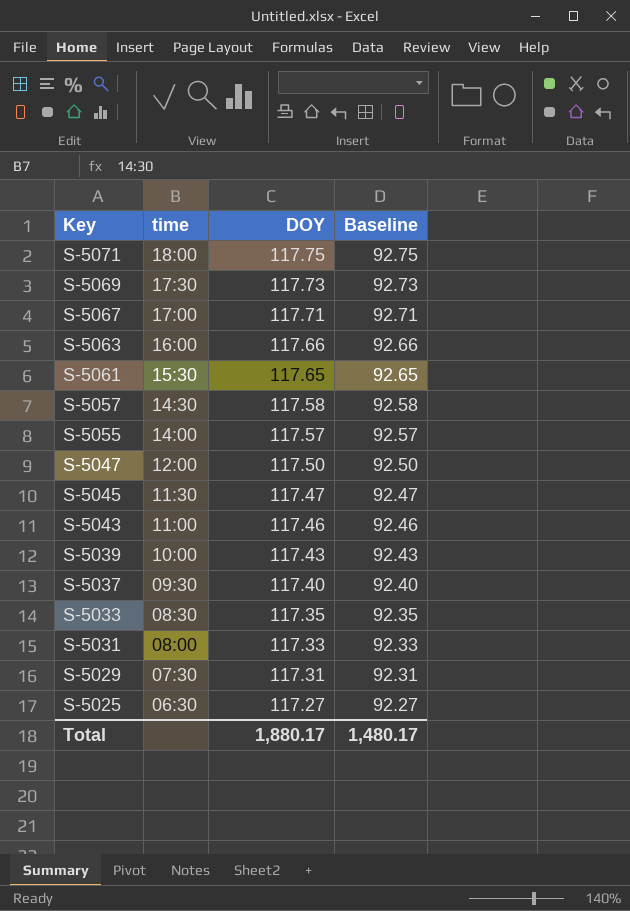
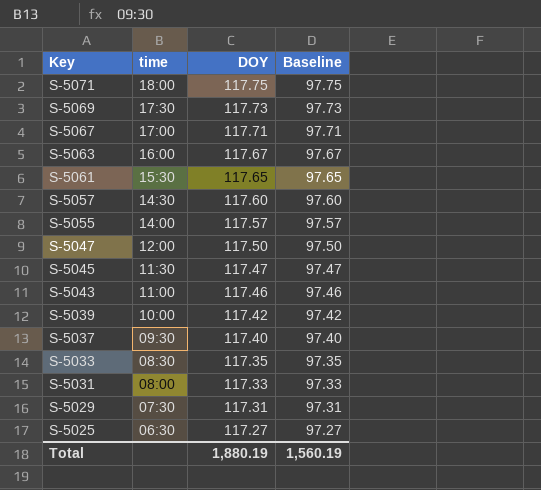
column Baseline | formula: [DOY] - 25 -> [DOY] - 20
S-5063 | DOY: 117.66 -> 117.67
S-5057 | DOY: 117.58 -> 117.60
S-5039 | DOY: 117.43 -> 117.42
Total | DOY: 1,880.17 -> 1,880.19
Total | Baseline: 1,480.17 -> 1,560.19

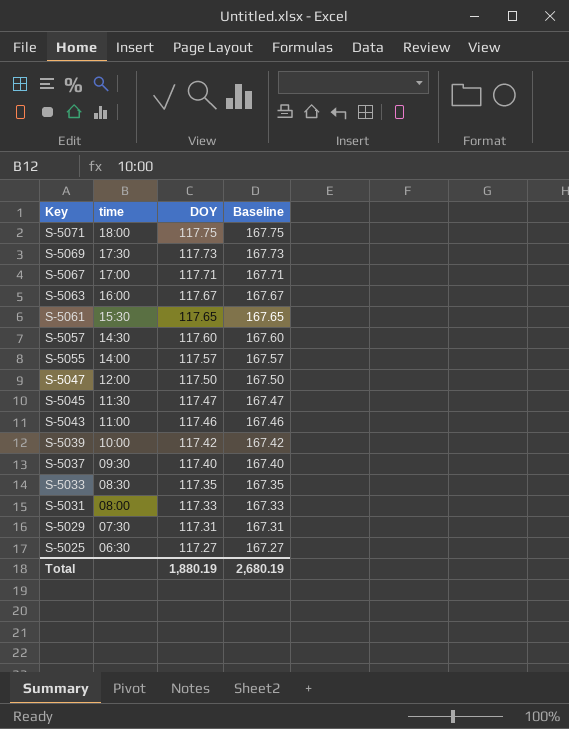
column Baseline | formula: [DOY] - 20 -> [DOY] + 50
Total | Baseline: 1,560.19 -> 2,680.19

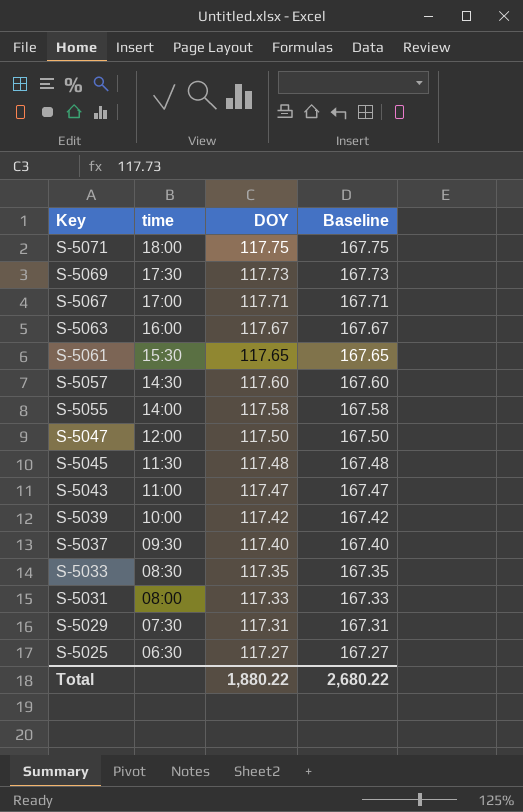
S-5055 | DOY: 117.57 -> 117.58
S-5055 | Baseline: 167.57 -> 167.58
S-5045 | DOY: 117.47 -> 117.48
S-5045 | Baseline: 167.47 -> 167.48
S-5043 | DOY: 117.46 -> 117.47
S-5043 | Baseline: 167.46 -> 167.47
Total | DOY: 1,880.19 -> 1,880.22
Total | Baseline: 2,680.19 -> 2,680.22

